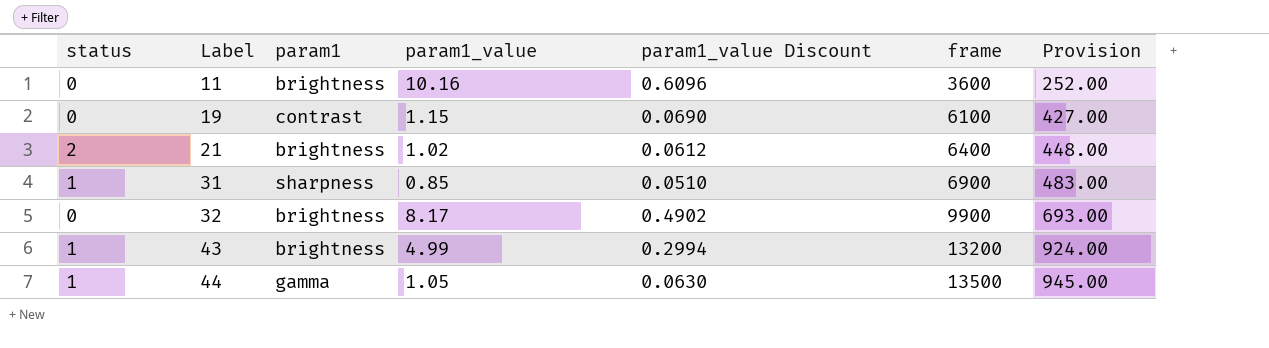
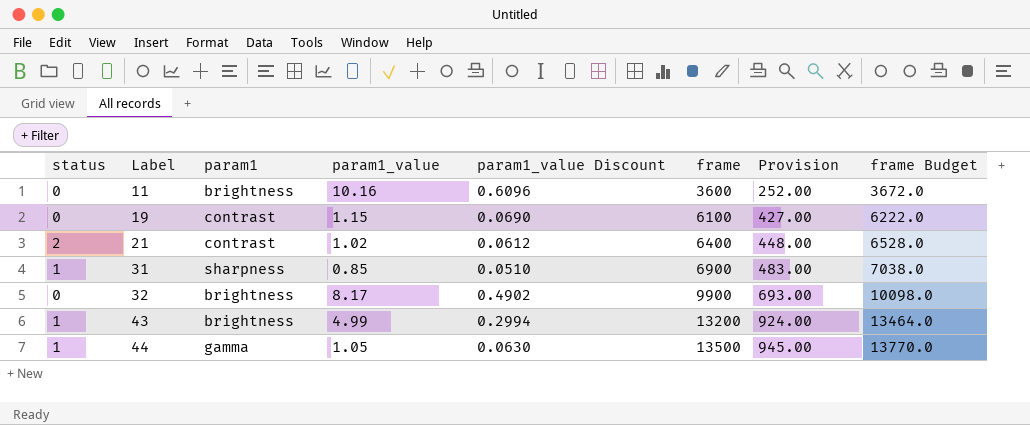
column frame Budget | formula: none -> [frame] * 1.02
21 | param1: brightness -> contrast

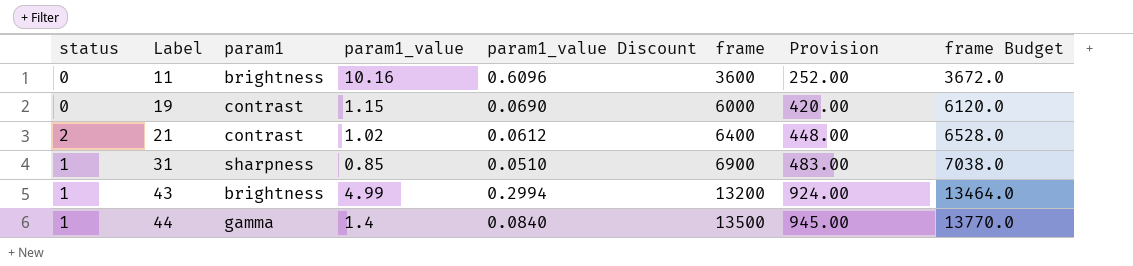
row 32: 0 | brightness | 8.17 | 0.4902 | 9900 | 693.00 | 10098.0 -> none
19 | frame: 6100 -> 6000
19 | Provision: 427.00 -> 420.00
19 | frame Budget: 6222.0 -> 6120.0
44 | param1_value: 1.05 -> 1.4
44 | param1_value Discount: 0.0630 -> 0.0840

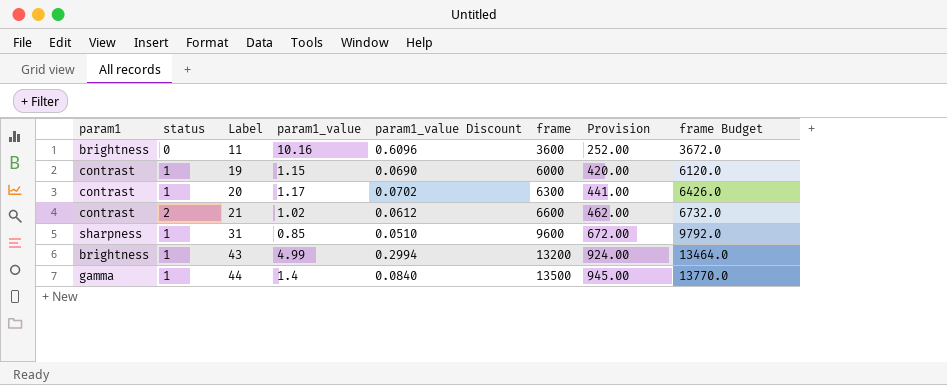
column param1 | position: 3 -> 1
19 | status: 0 -> 1
row 20: none -> contrast | 1 | 1.17 | 0.0702 | 6300 | 441.00 | 6426.0
21 | frame: 6400 -> 6600
21 | Provision: 448.00 -> 462.00
21 | frame Budget: 6528.0 -> 6732.0
31 | frame: 6900 -> 9600
31 | Provision: 483.00 -> 672.00
31 | frame Budget: 7038.0 -> 9792.0

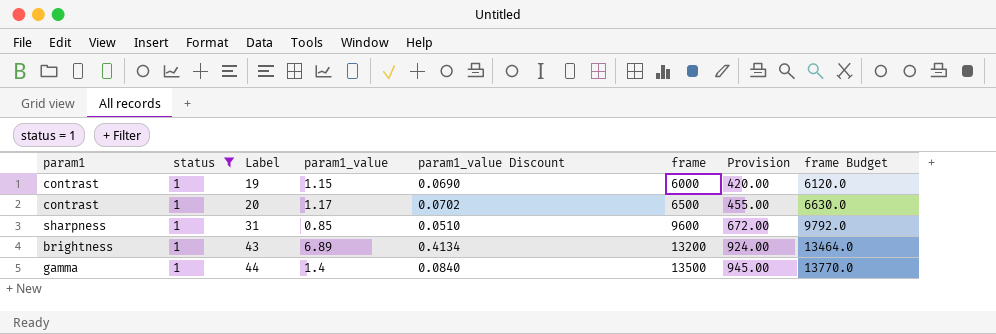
filter: none -> status = 1
20 | frame: 6300 -> 6500
20 | Provision: 441.00 -> 455.00
20 | frame Budget: 6426.0 -> 6630.0
43 | param1_value: 4.99 -> 6.89
43 | param1_value Discount: 0.2994 -> 0.4134

